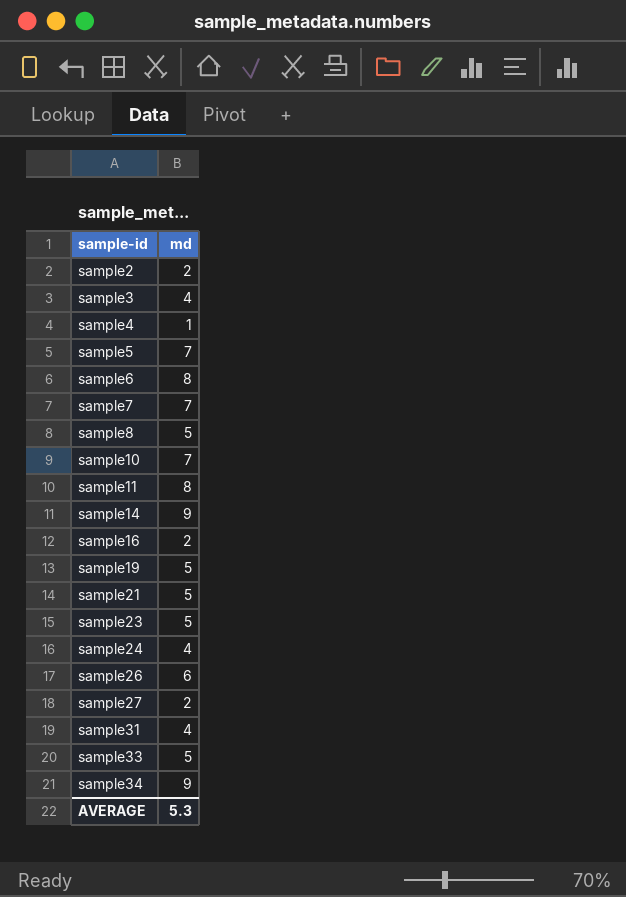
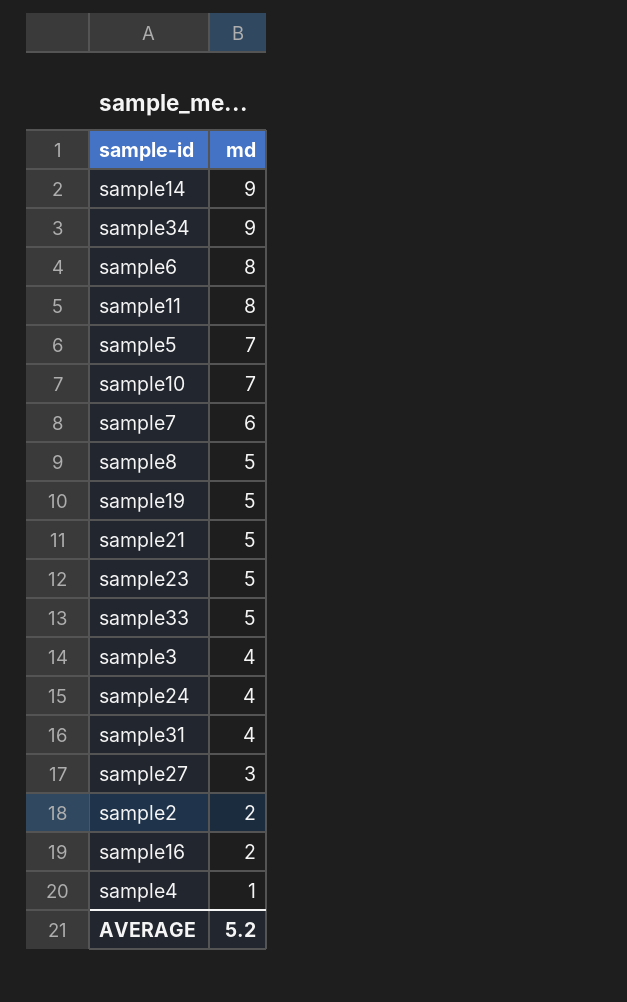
row order: sample-id ascending -> md descending
row sample26: 6 -> none
sample7 | md: 7 -> 6
sample27 | md: 2 -> 3
AVERAGE | md: 5.3 -> 5.2

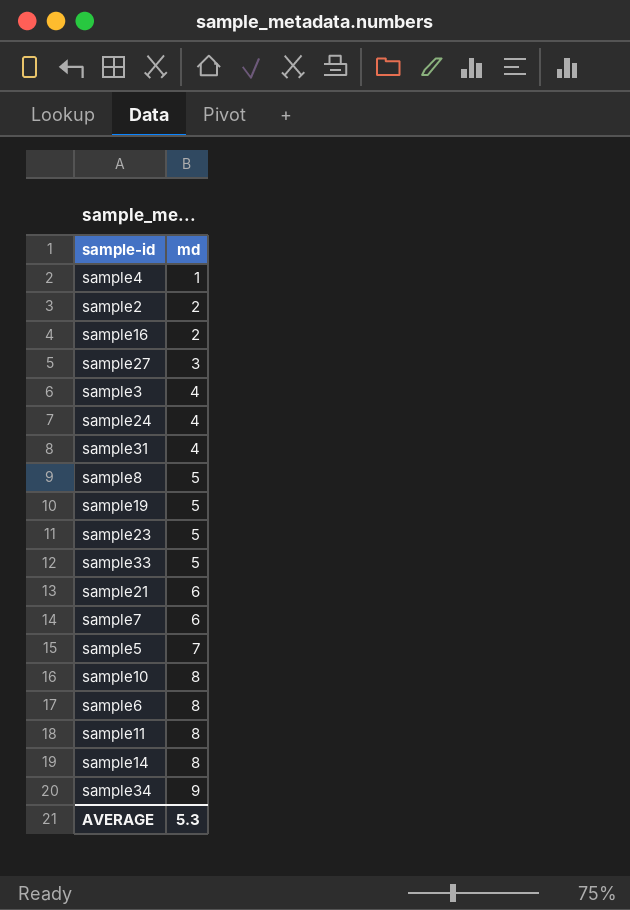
row order: md descending -> md ascending
sample21 | md: 5 -> 6
sample10 | md: 7 -> 8
sample14 | md: 9 -> 8
AVERAGE | md: 5.2 -> 5.3

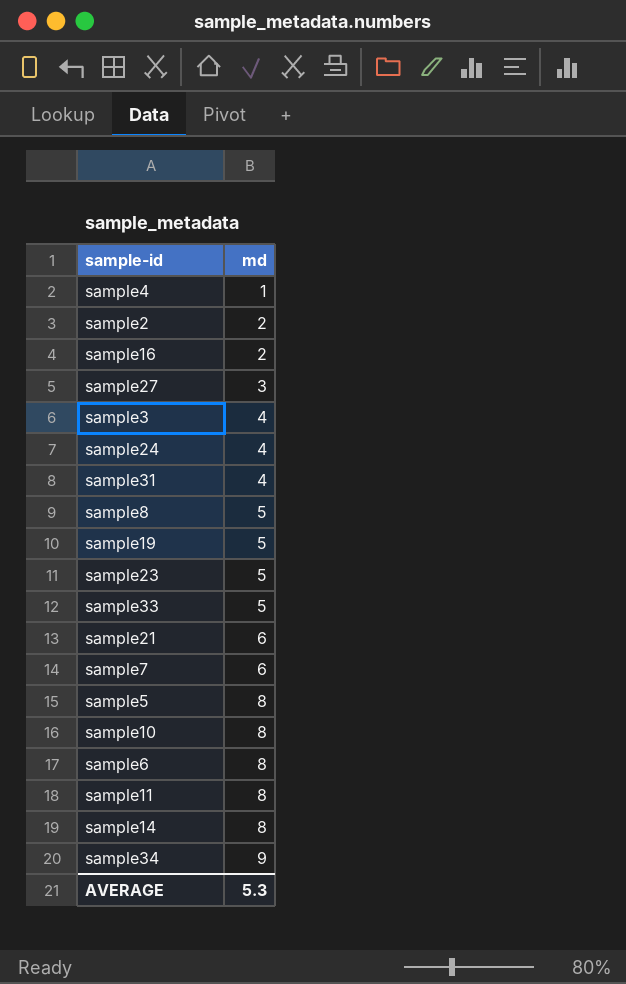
sample5 | md: 7 -> 8

